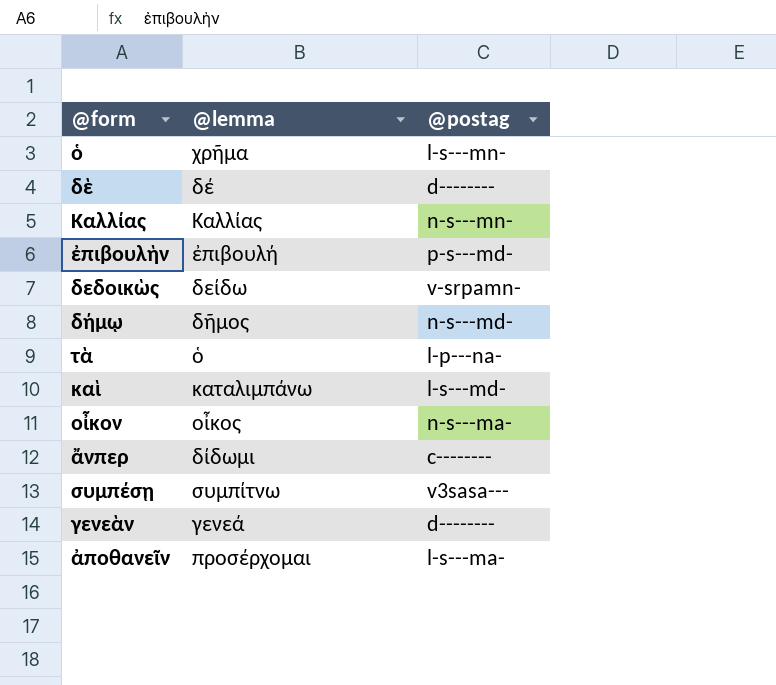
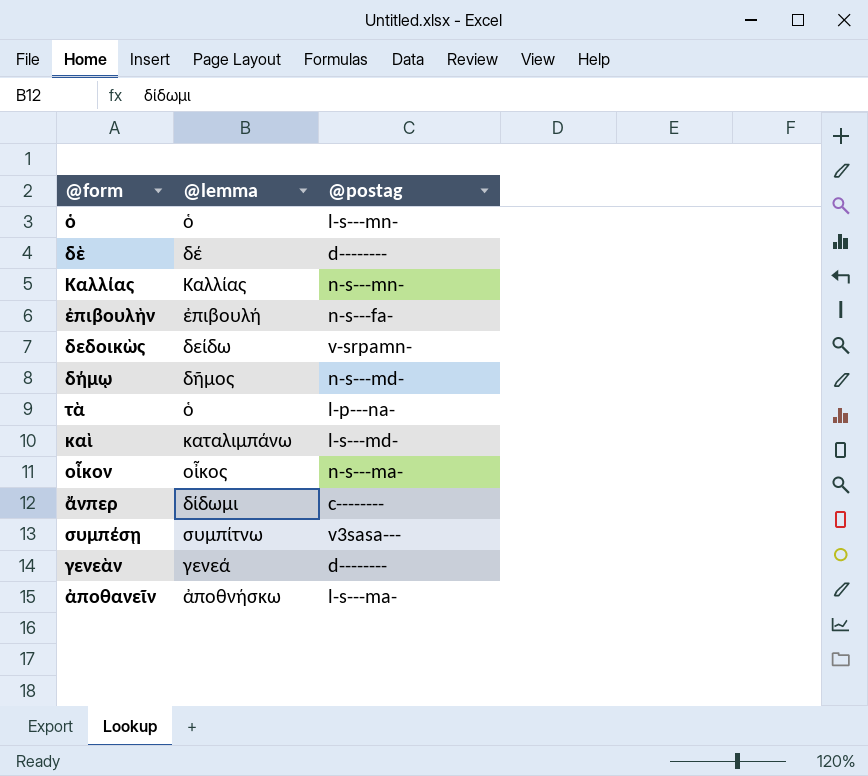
ὁ | @lemma: χρῆμα -> ὁ
ἐπιβουλὴν | @postag: p-s---md- -> n-s---fa-
ἀποθανεῖν | @lemma: προσέρχομαι -> ἀποθνήσκω

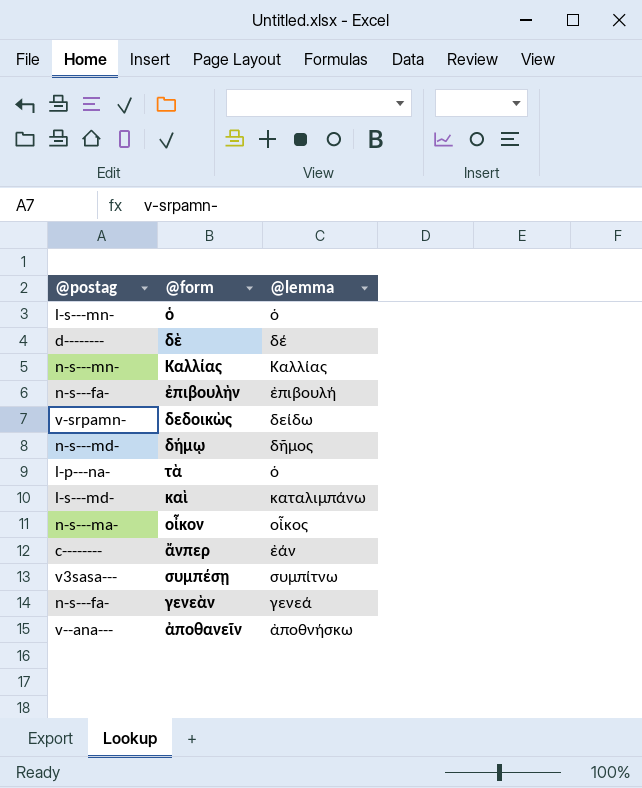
column @postag | position: 3 -> 1
ἄνπερ | @lemma: δίδωμι -> ἐάν
γενεὰν | @postag: d-------- -> n-s---fa-
ἀποθανεῖν | @postag: l-s---ma- -> v--ana---

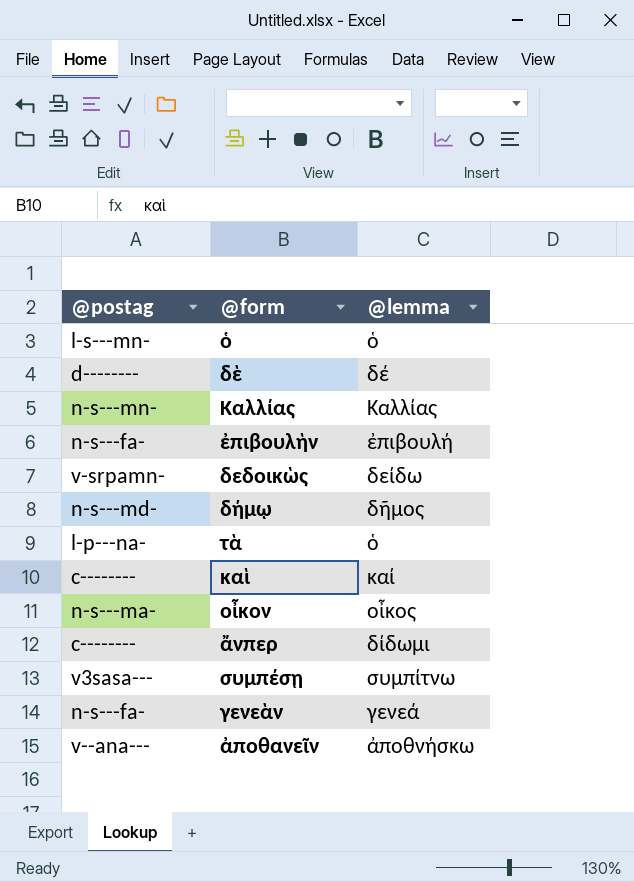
καὶ | @postag: l-s---md- -> c--------
καὶ | @lemma: καταλιμπάνω -> καί
ἄνπερ | @lemma: ἐάν -> δίδωμι

